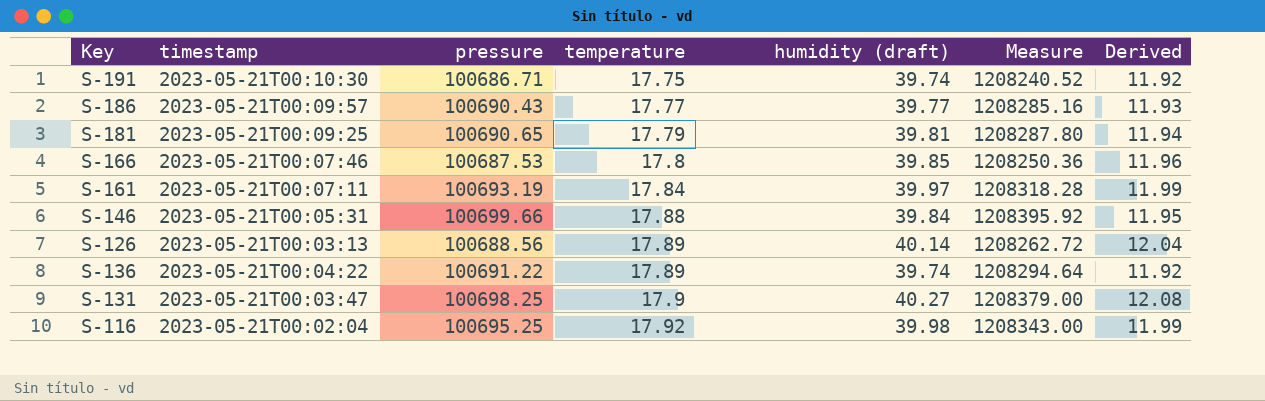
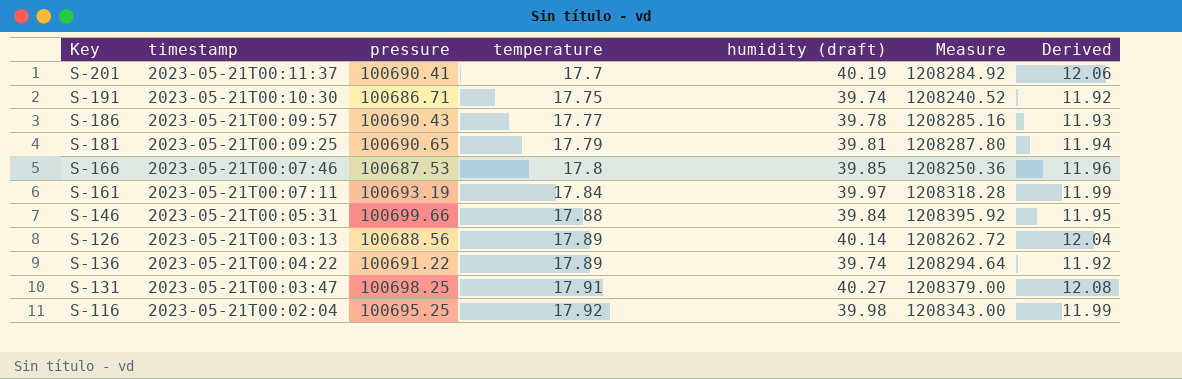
row S-201: none -> 2023-05-21T00:11:37 | 100690.41 | 17.7 | 40.19 | 1208284.92 | 12.06
S-186 | humidity (draft): 39.77 -> 39.78
S-131 | temperature: 17.9 -> 17.91

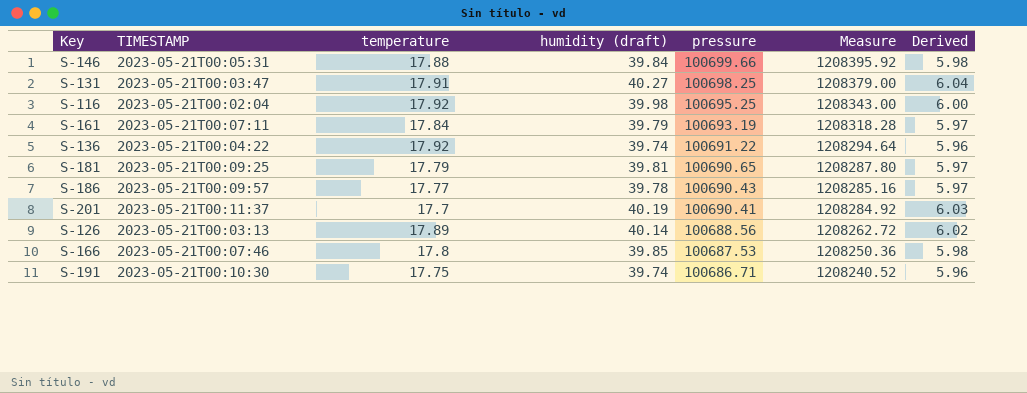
row order: temperature ascending -> pressure descending
column name: timestamp -> TIMESTAMP
column pressure | position: 3 -> 5
column Derived | formula: [humidity (draft)] * 0.3 -> [humidity (draft)] * 0.15
S-161 | humidity (draft): 39.97 -> 39.79
S-136 | temperature: 17.89 -> 17.92

